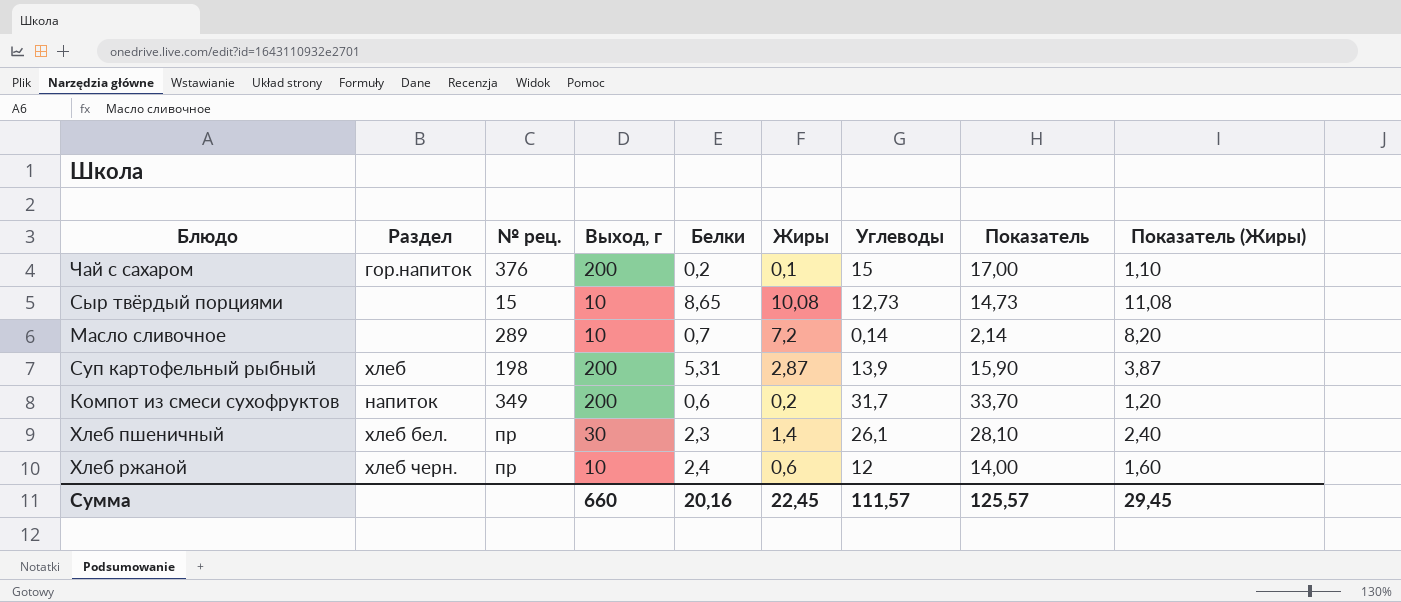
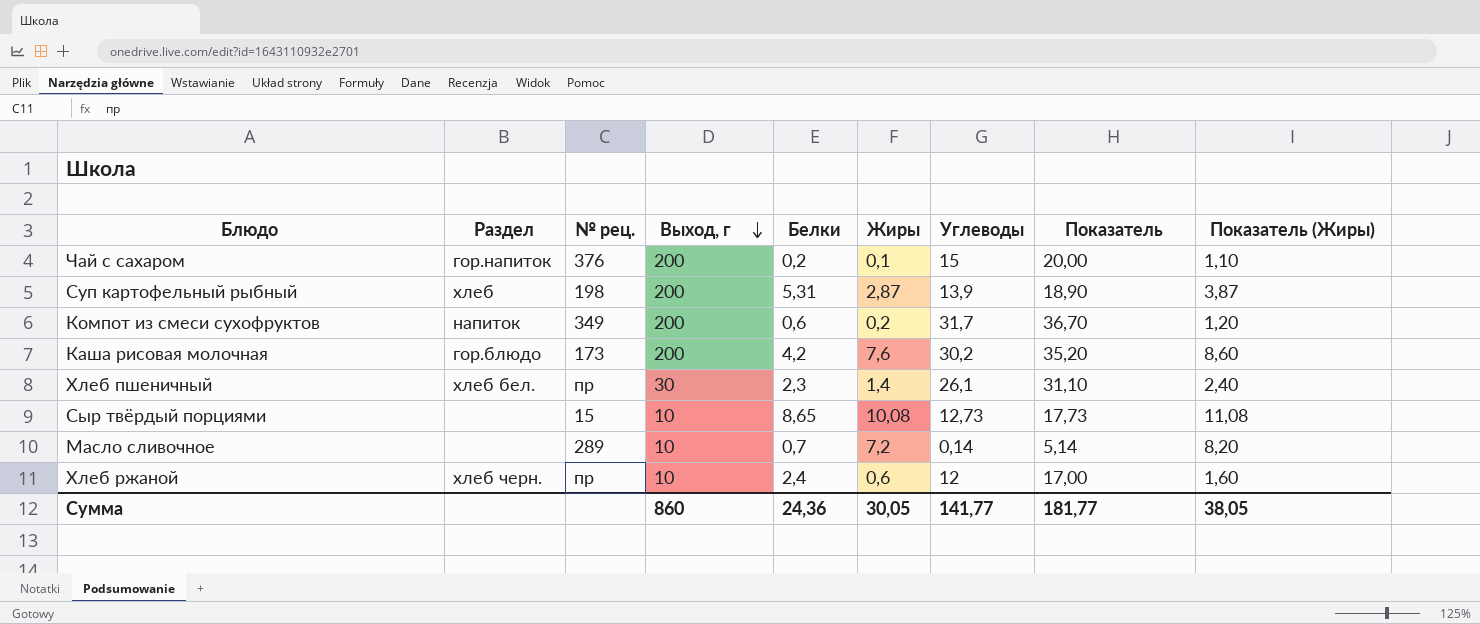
row order: none -> Выход, г descending
column Показатель | formula: [Углеводы] + 2 -> [Углеводы] + 5
row Каша рисовая молочная: none -> гор.блюдо | 173 | 200 | 4,2 | 7,6 | 30,2 | 35,20 | 8,60
Сумма | Выход, г: 660 -> 860
Сумма | Белки: 20,16 -> 24,36
Сумма | Жиры: 22,45 -> 30,05
Сумма | Углеводы: 111,57 -> 141,77
Сумма | Показатель: 125,57 -> 181,77
Сумма | Показатель (Жиры): 29,45 -> 38,05

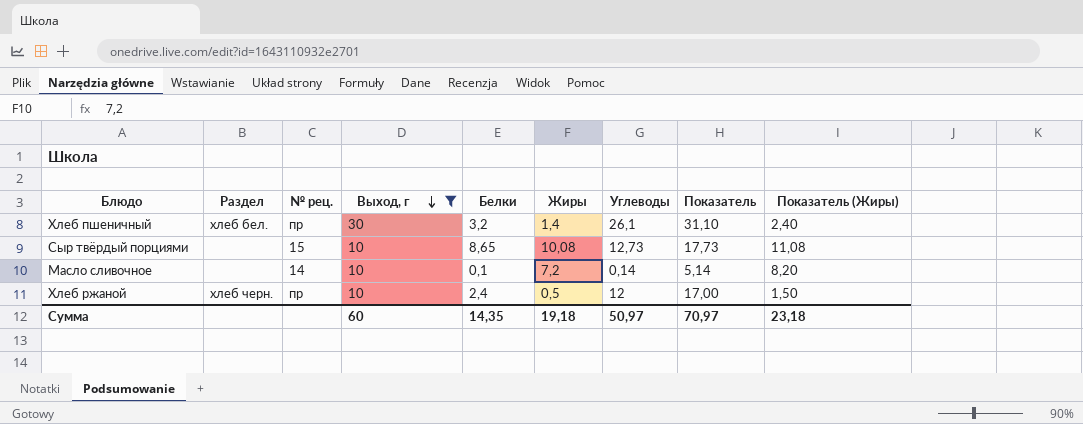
filter: none -> Выход, г != 200
Хлеб пшеничный | Белки: 2,3 -> 3,2
Масло сливочное | № рец.: 289 -> 14
Масло сливочное | Белки: 0,7 -> 0,1
Хлеб ржаной | Жиры: 0,6 -> 0,5
Хлеб ржаной | Показатель (Жиры): 1,60 -> 1,50
Сумма | Выход, г: 860 -> 60
Сумма | Белки: 24,36 -> 14,35
Сумма | Жиры: 30,05 -> 19,18
Сумма | Углеводы: 141,77 -> 50,97
Сумма | Показатель: 181,77 -> 70,97
Сумма | Показатель (Жиры): 38,05 -> 23,18

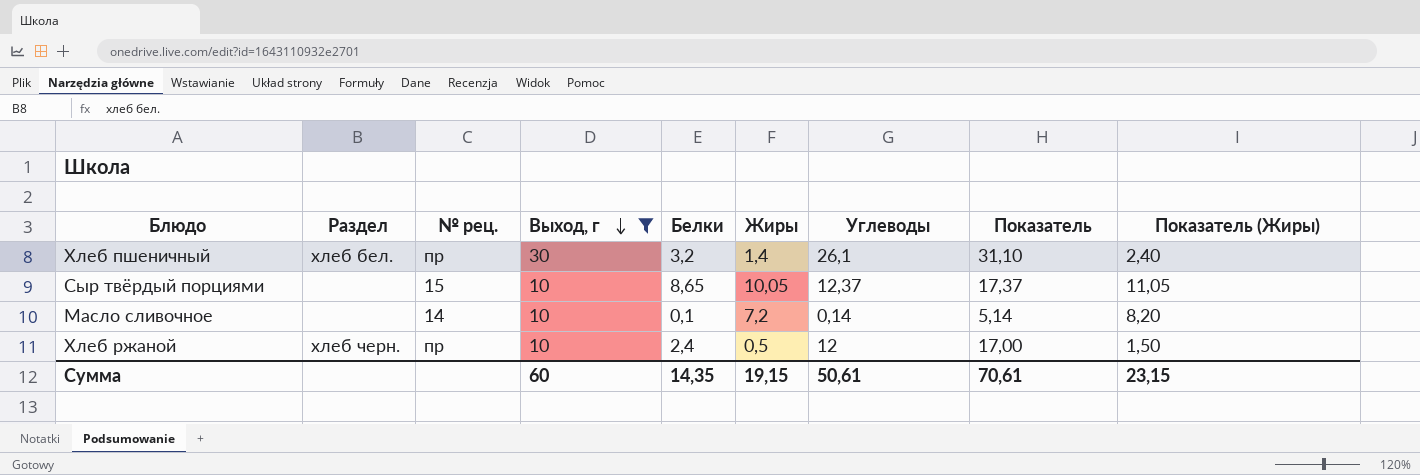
Сыр твёрдый порциями | Жиры: 10,08 -> 10,05
Сыр твёрдый порциями | Углеводы: 12,73 -> 12,37
Сыр твёрдый порциями | Показатель: 17,73 -> 17,37
Сыр твёрдый порциями | Показатель (Жиры): 11,08 -> 11,05
Сумма | Жиры: 19,18 -> 19,15
Сумма | Углеводы: 50,97 -> 50,61
Сумма | Показатель: 70,97 -> 70,61
Сумма | Показатель (Жиры): 23,18 -> 23,15

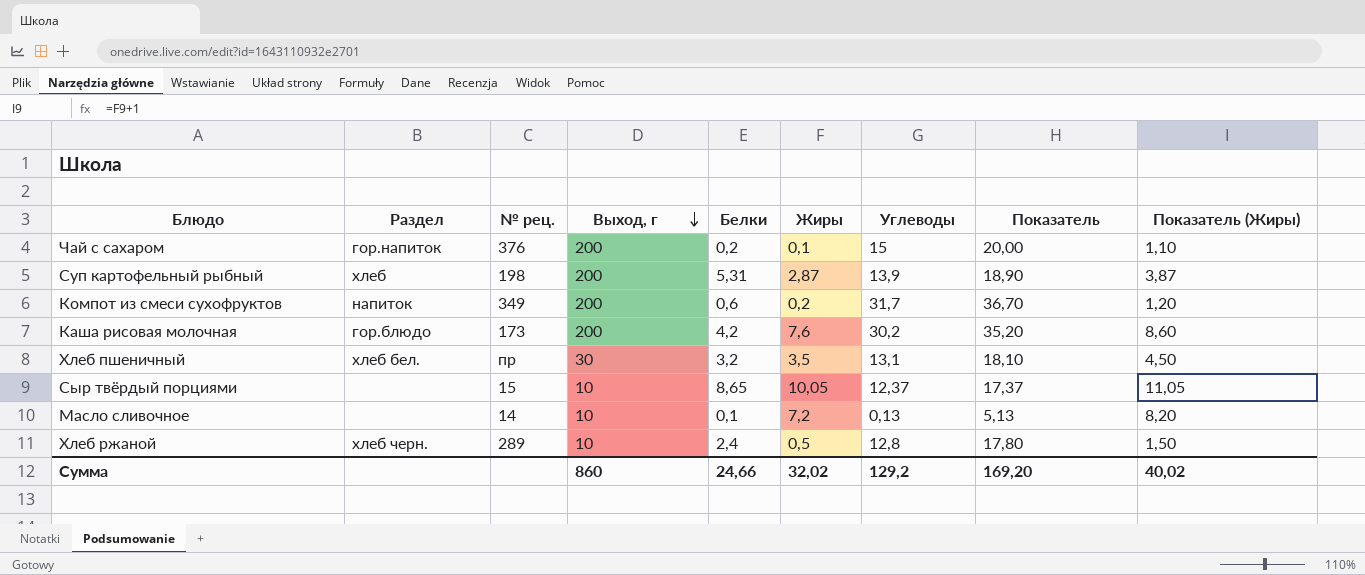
filter: Выход, г != 200 -> none
Хлеб пшеничный | Жиры: 1,4 -> 3,5
Хлеб пшеничный | Углеводы: 26,1 -> 13,1
Хлеб пшеничный | Показатель: 31,10 -> 18,10
Хлеб пшеничный | Показатель (Жиры): 2,40 -> 4,50
Масло сливочное | Углеводы: 0,14 -> 0,13
Масло сливочное | Показатель: 5,14 -> 5,13
Хлеб ржаной | № рец.: пр -> 289
Хлеб ржаной | Углеводы: 12 -> 12,8
Хлеб ржаной | Показатель: 17,00 -> 17,80
Сумма | Выход, г: 60 -> 860
Сумма | Белки: 14,35 -> 24,66
Сумма | Жиры: 19,15 -> 32,02
Сумма | Углеводы: 50,61 -> 129,2
Сумма | Показатель: 70,61 -> 169,20
Сумма | Показатель (Жиры): 23,15 -> 40,02

